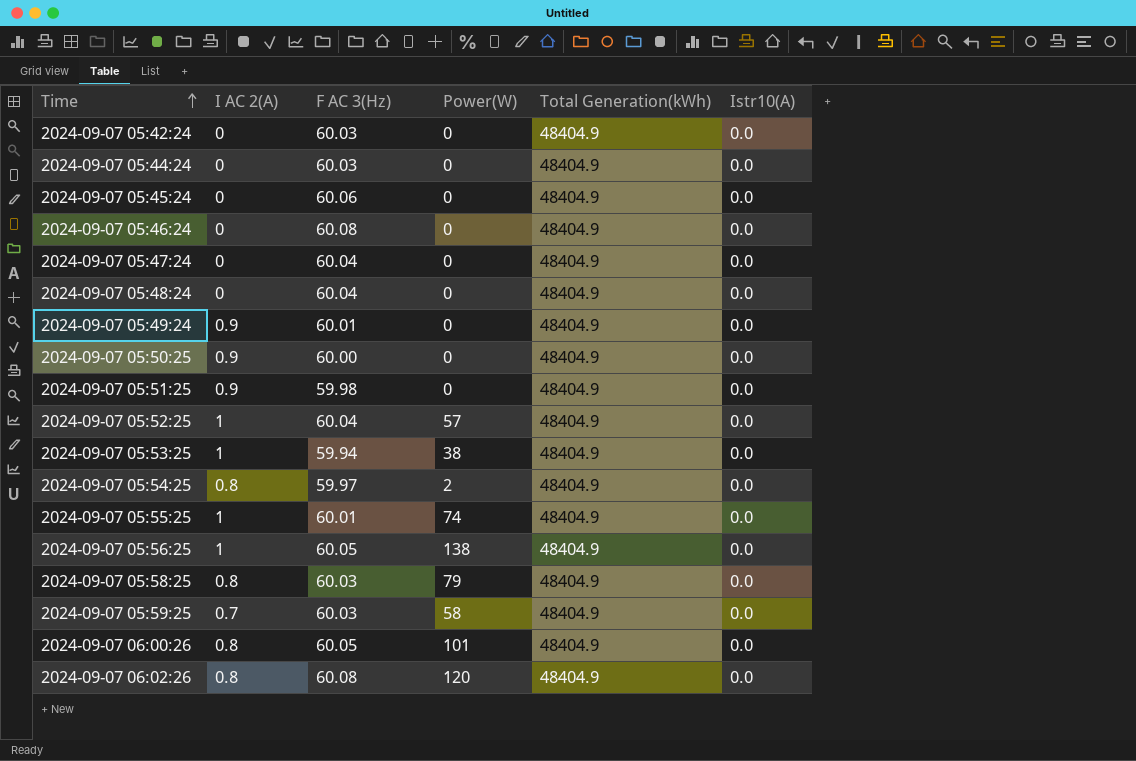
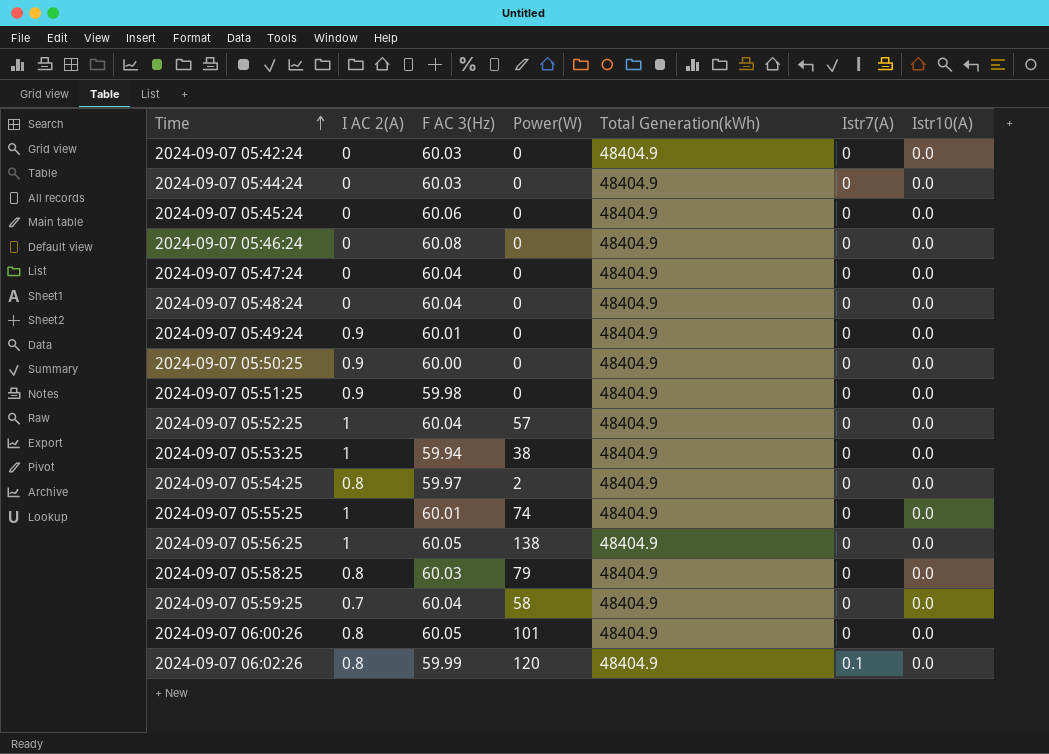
column Istr7(A) | position: none -> 6
2024-09-07 05:59:25 | F AC 3(Hz): 60.03 -> 60.04
2024-09-07 06:02:26 | F AC 3(Hz): 60.08 -> 59.99

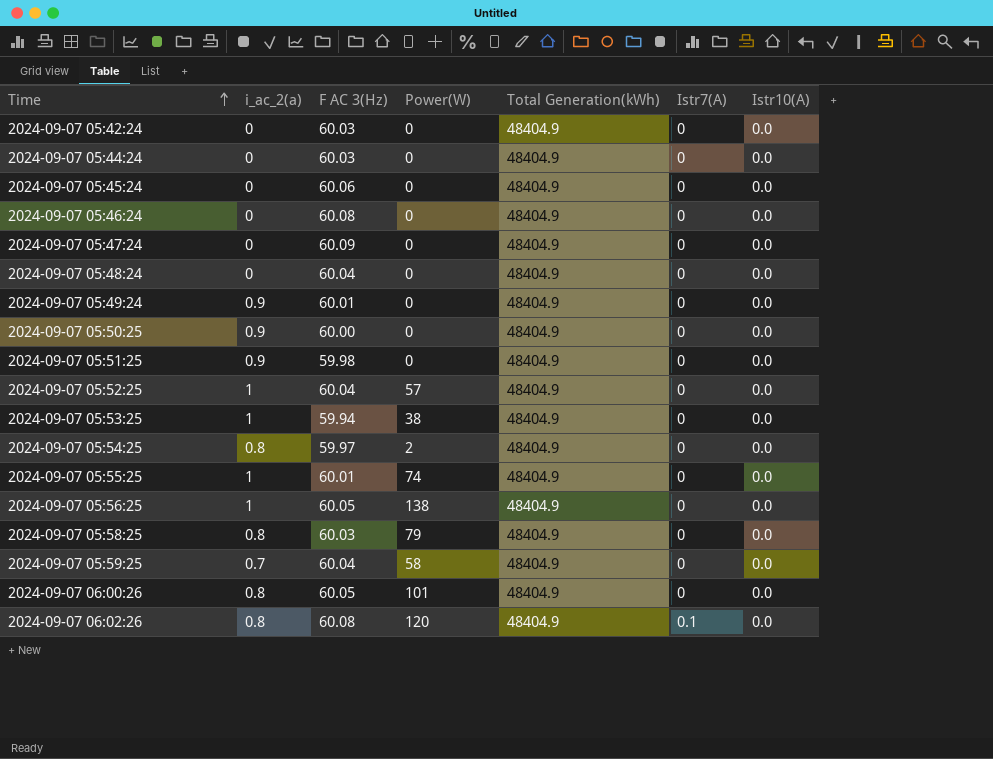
column name: I AC 2(A) -> i_ac_2(a)
2024-09-07 05:47:24 | F AC 3(Hz): 60.04 -> 60.09
2024-09-07 06:02:26 | F AC 3(Hz): 59.99 -> 60.08

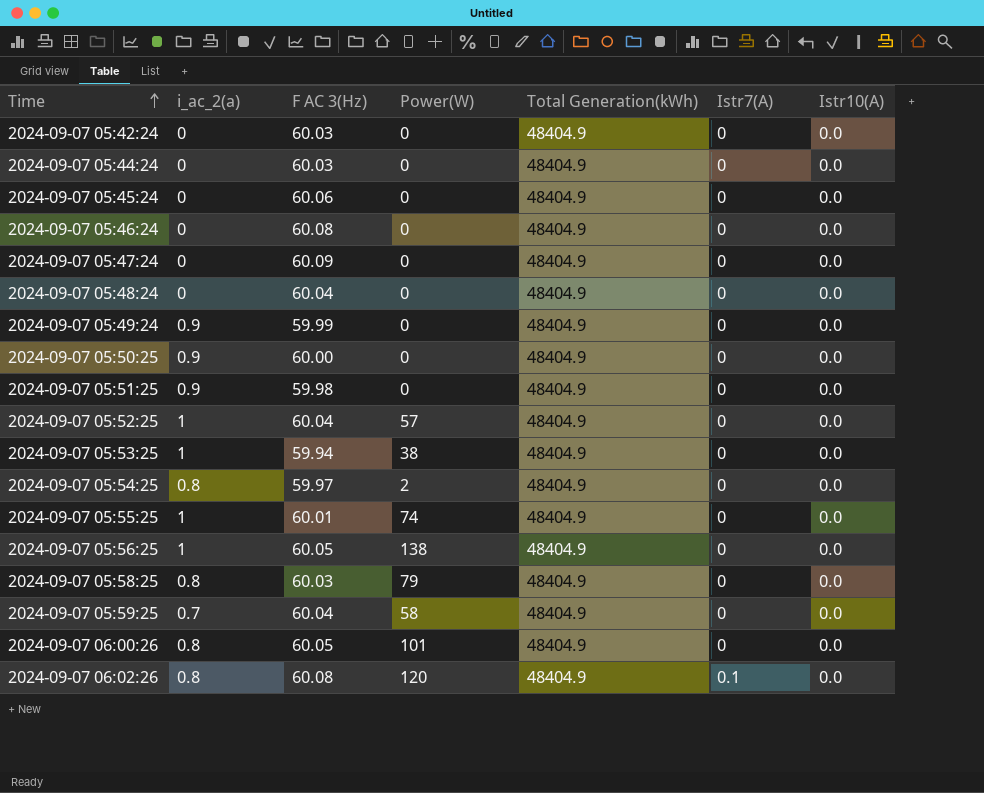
2024-09-07 05:49:24 | F AC 3(Hz): 60.01 -> 59.99

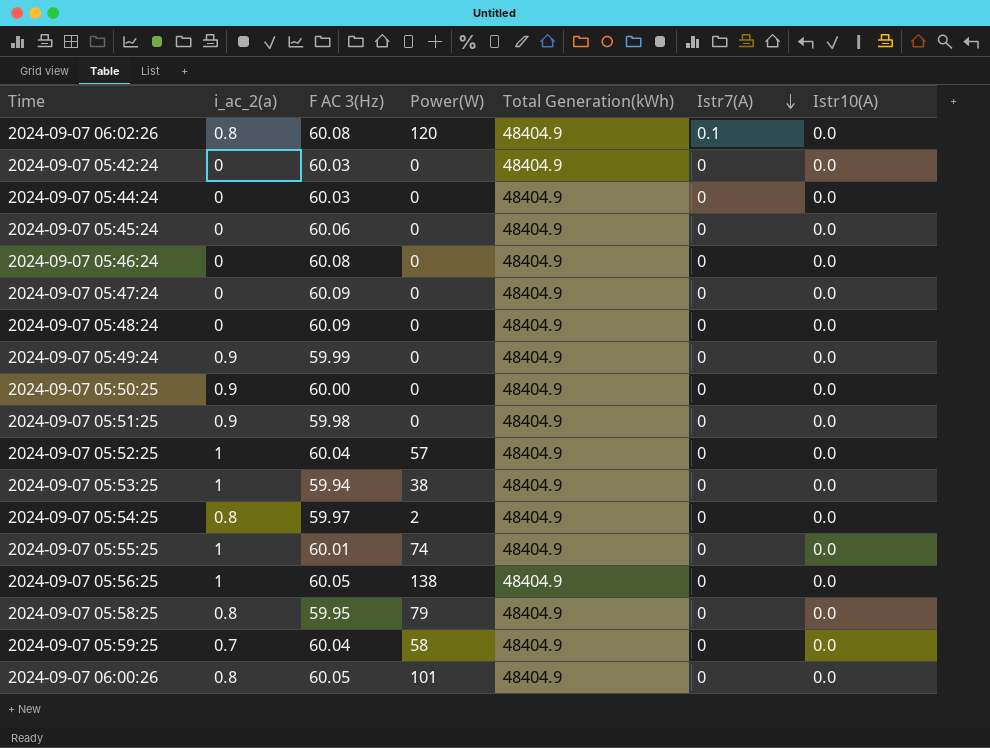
row order: Time ascending -> Istr7(A) descending
2024-09-07 05:48:24 | F AC 3(Hz): 60.04 -> 60.09
2024-09-07 05:58:25 | F AC 3(Hz): 60.03 -> 59.95

